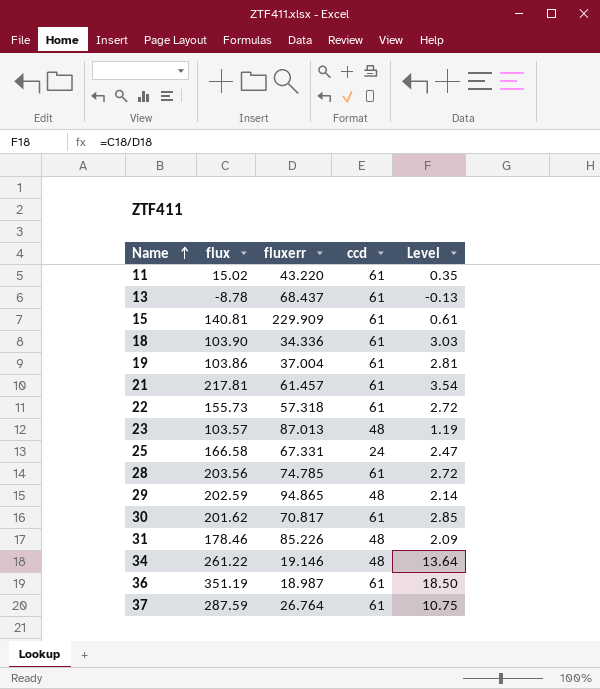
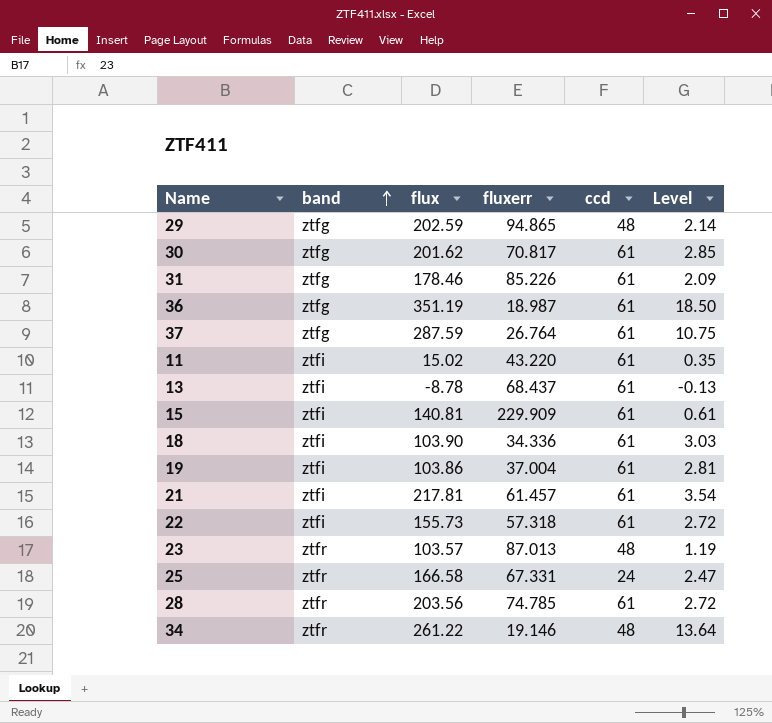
row order: Name ascending -> band ascending
column band | position: none -> 2
31 | ccd: 48 -> 61

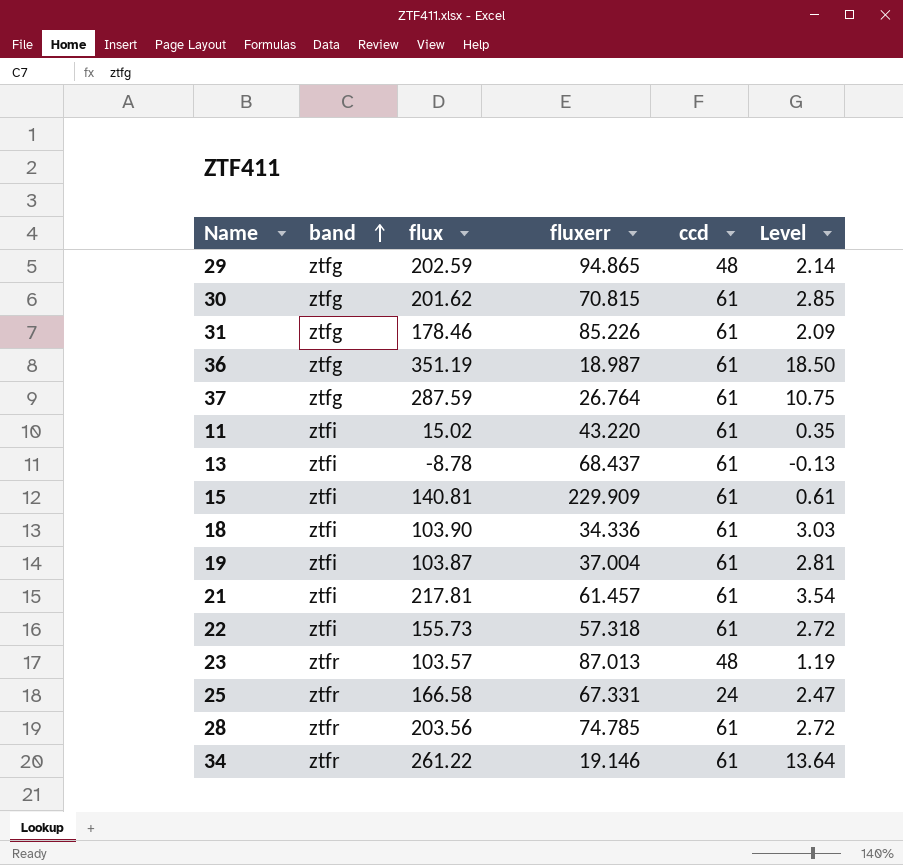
30 | fluxerr: 70.817 -> 70.815
19 | flux: 103.86 -> 103.87
34 | ccd: 48 -> 61

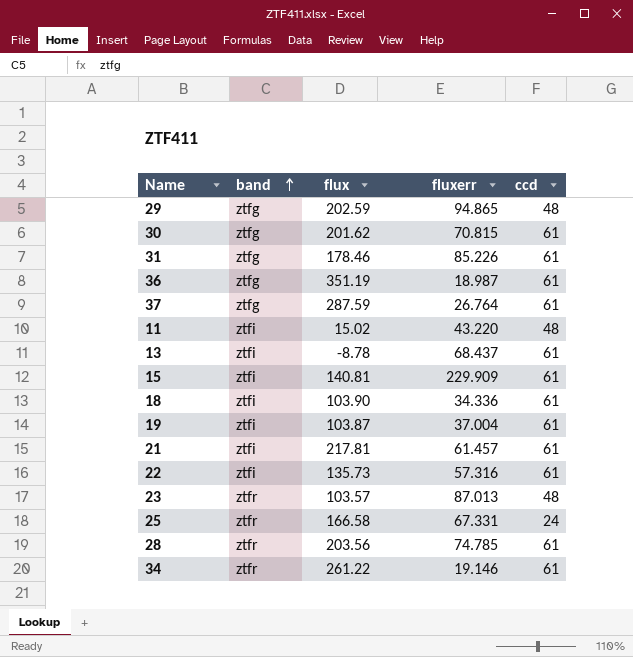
column Level | formula: [flux] / [fluxerr] -> none
11 | ccd: 61 -> 48
22 | flux: 155.73 -> 135.73
22 | fluxerr: 57.318 -> 57.316

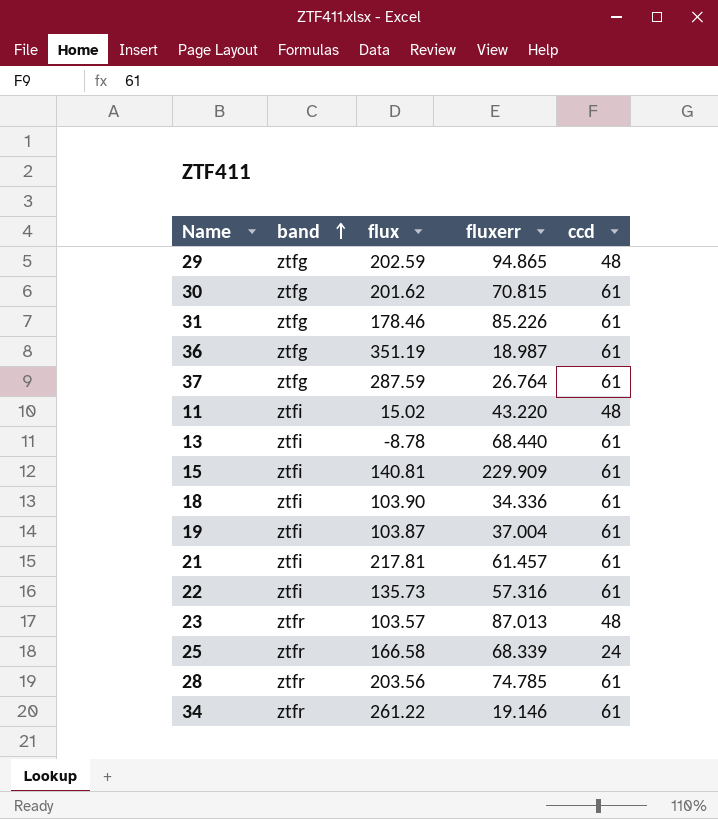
13 | fluxerr: 68.437 -> 68.440
25 | fluxerr: 67.331 -> 68.339

